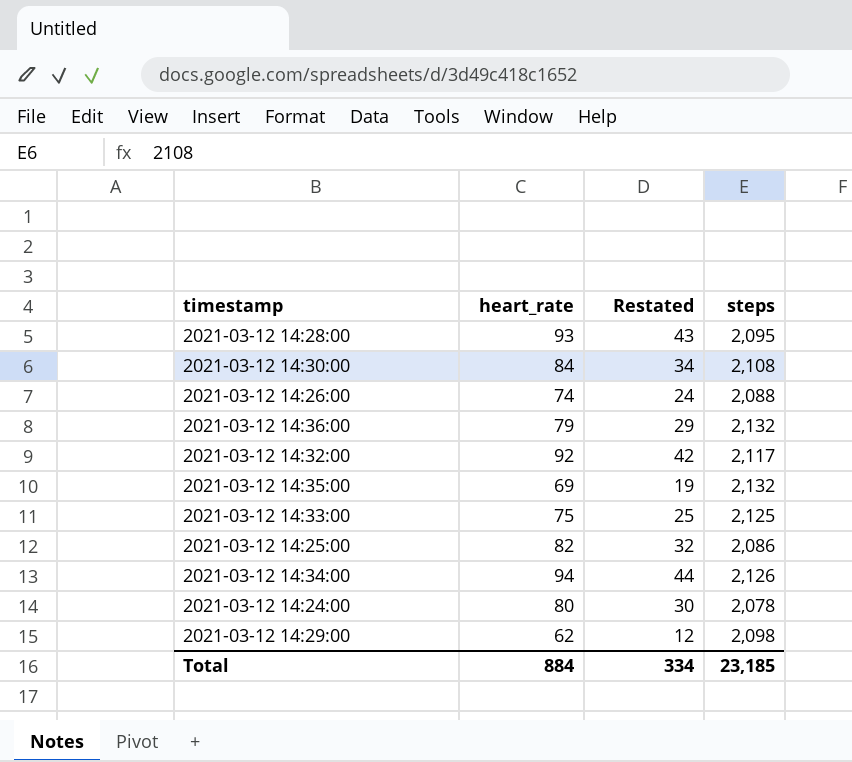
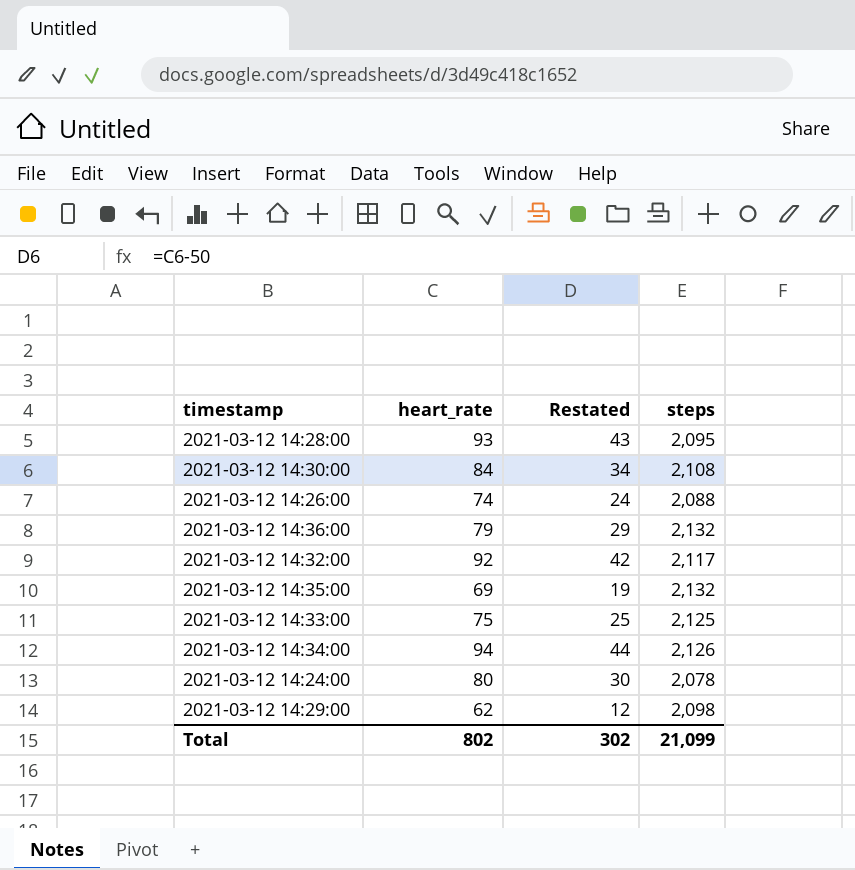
row 2021-03-12 14:25:00: 82 | 32 | 2,086 -> none
Total | heart_rate: 884 -> 802
Total | Restated: 334 -> 302
Total | steps: 23,185 -> 21,099

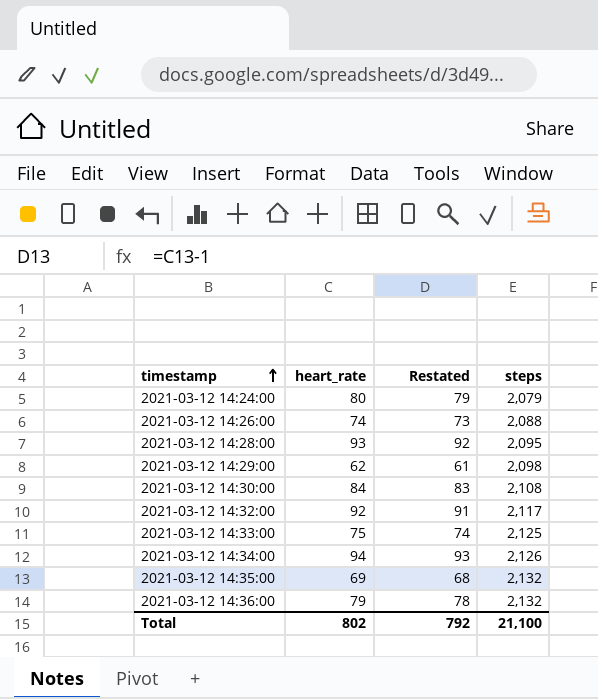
row order: none -> timestamp ascending
column Restated | formula: [heart_rate] - 50 -> [heart_rate] - 1
2021-03-12 14:24:00 | steps: 2,078 -> 2,079
Total | Restated: 302 -> 792
Total | steps: 21,099 -> 21,100

